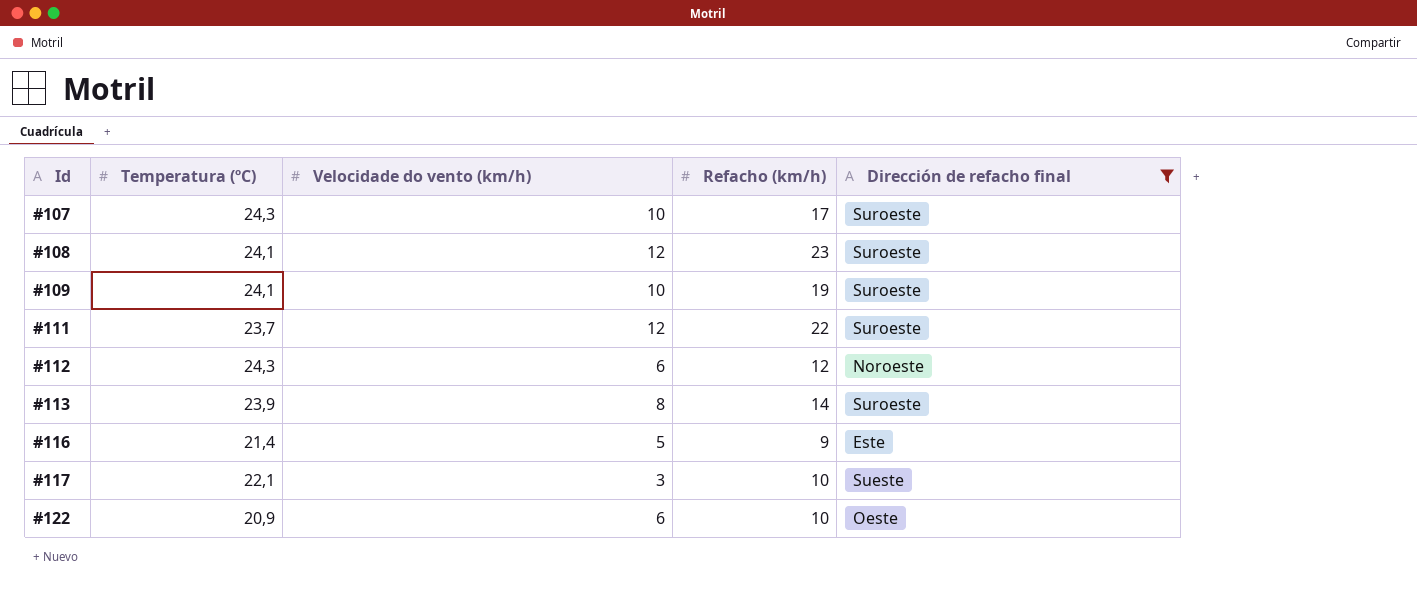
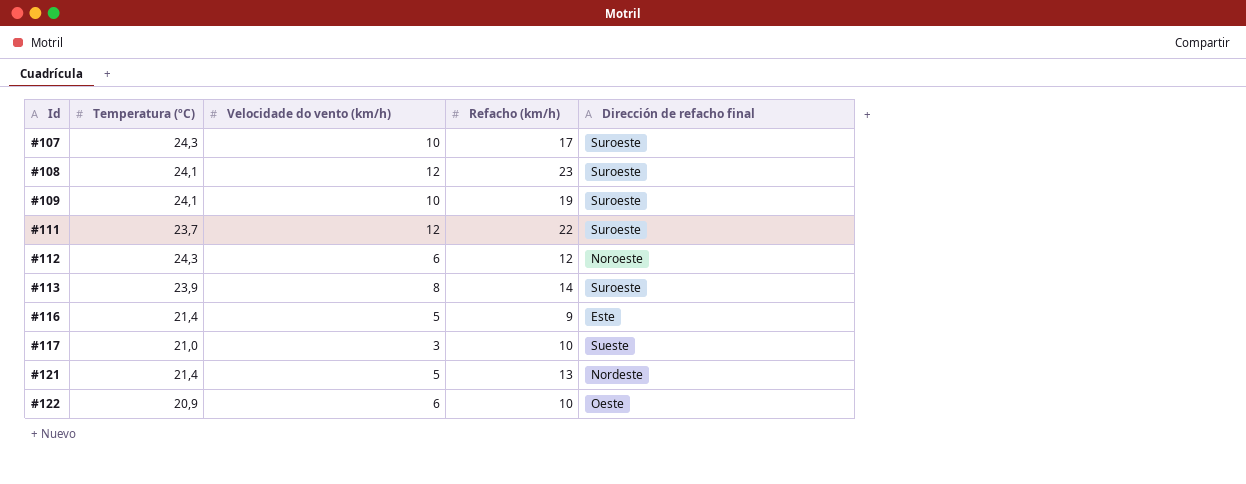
filter: Dirección de refacho final != Nordeste -> none
#117 | Temperatura (ºC): 22,1 -> 21,0

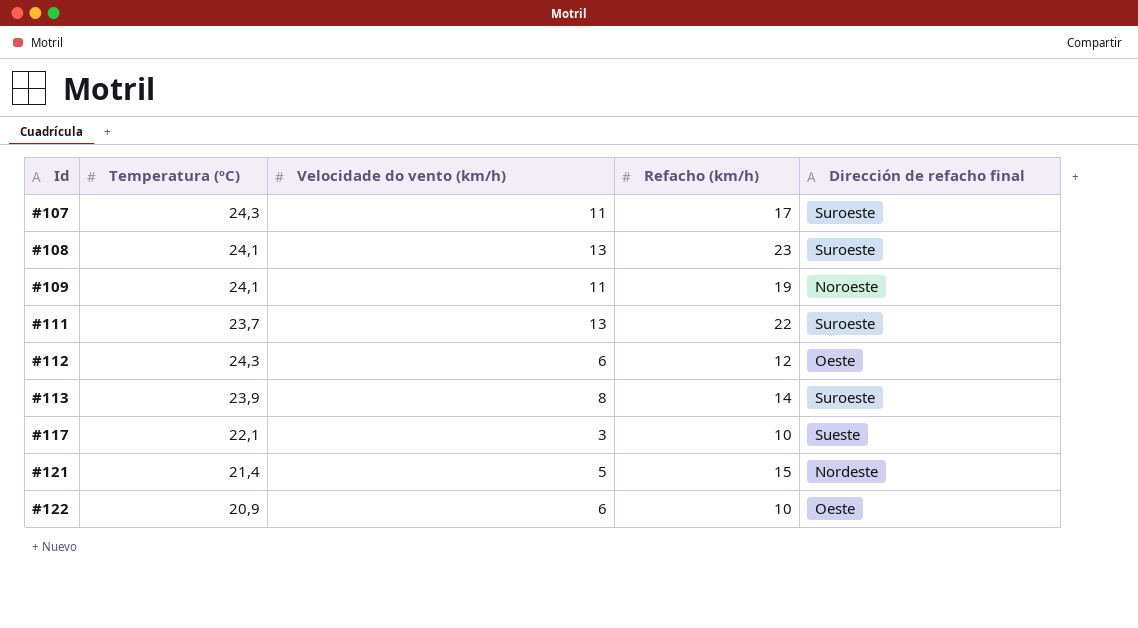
row #116: 21,4 | 5 | 9 | Este -> none
#107 | Velocidade do vento (km/h): 10 -> 11
#108 | Velocidade do vento (km/h): 12 -> 13
#109 | Velocidade do vento (km/h): 10 -> 11
#109 | Dirección de refacho final: Suroeste -> Noroeste
#111 | Velocidade do vento (km/h): 12 -> 13
#112 | Dirección de refacho final: Noroeste -> Oeste
#117 | Temperatura (ºC): 21,0 -> 22,1
#121 | Refacho (km/h): 13 -> 15

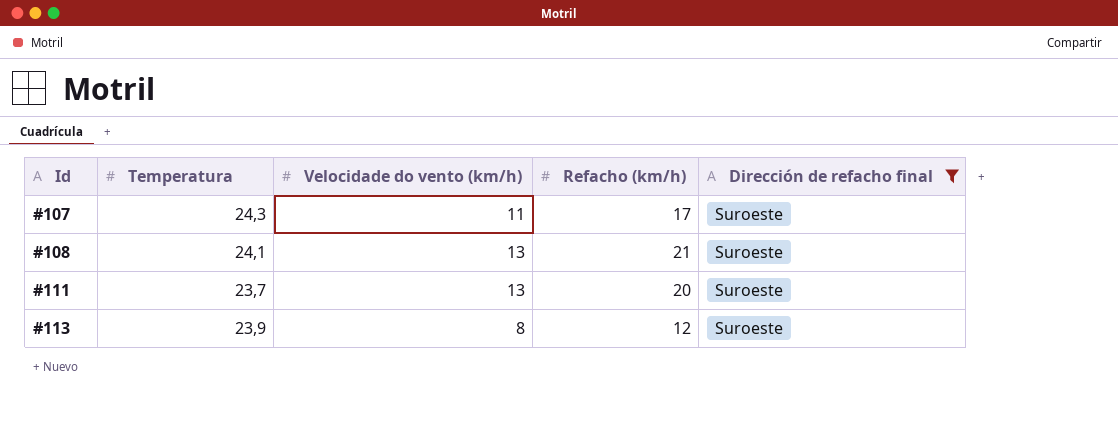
filter: none -> Dirección de refacho final = Suroeste
column name: Temperatura (ºC) -> Temperatura
#108 | Refacho (km/h): 23 -> 21
#111 | Refacho (km/h): 22 -> 20
#113 | Refacho (km/h): 14 -> 12

